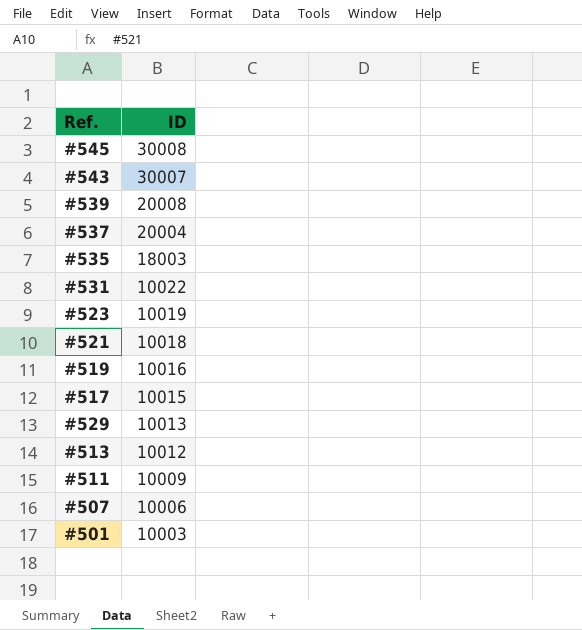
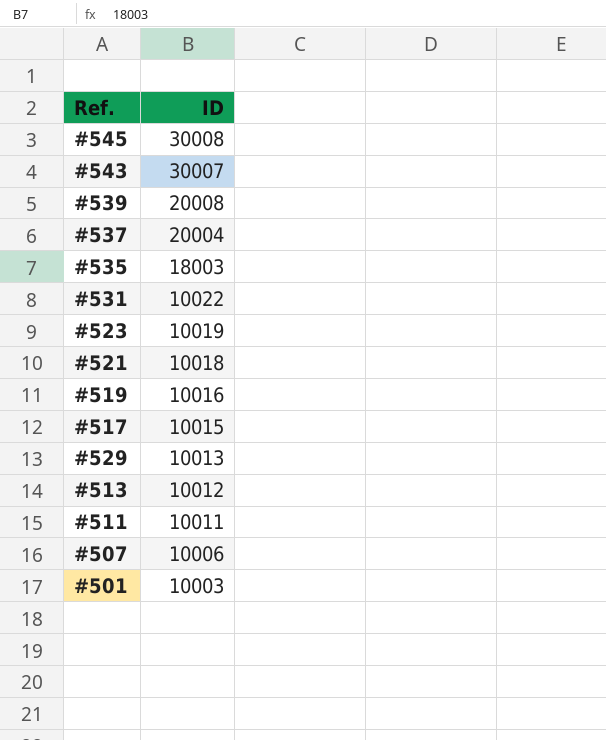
#511 | ID: 10009 -> 10011

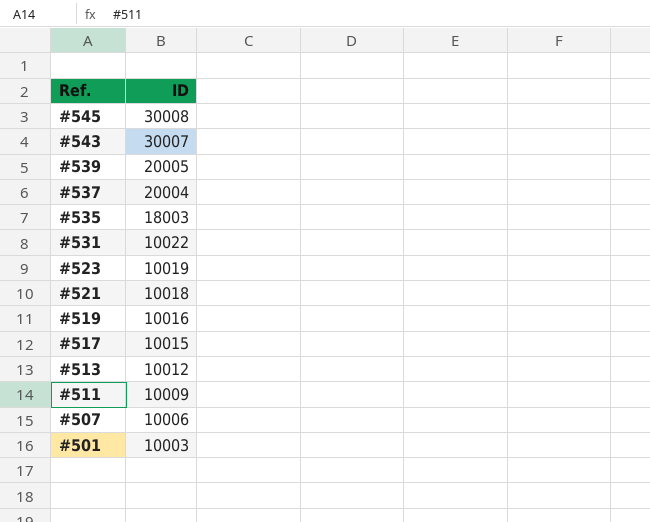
row #529: 10013 -> none
#539 | ID: 20008 -> 20005
#511 | ID: 10011 -> 10009

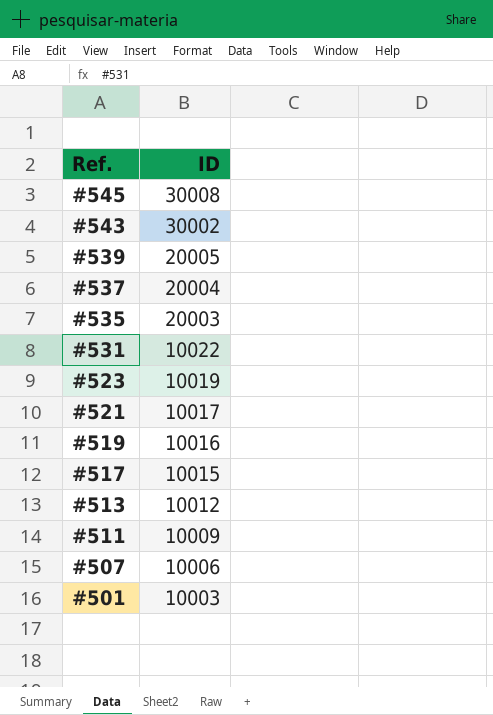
#543 | ID: 30007 -> 30002
#535 | ID: 18003 -> 20003
#521 | ID: 10018 -> 10017

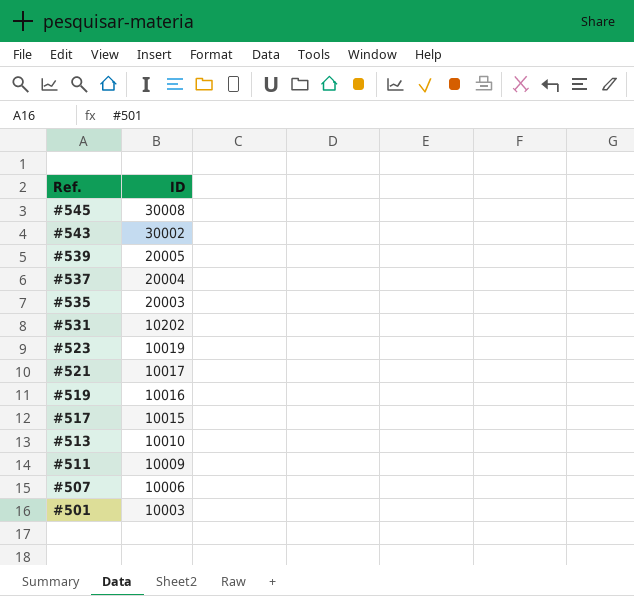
#531 | ID: 10022 -> 10202
#513 | ID: 10012 -> 10010

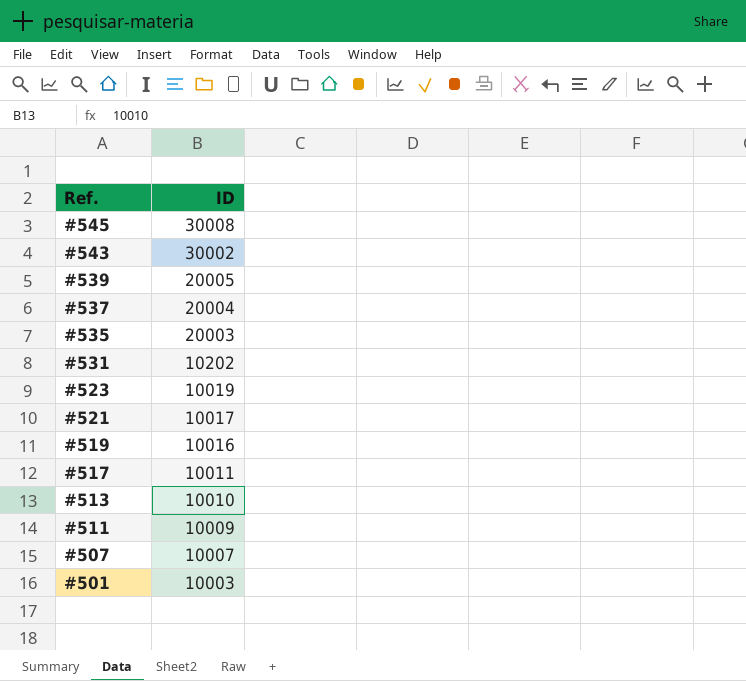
#517 | ID: 10015 -> 10011
#507 | ID: 10006 -> 10007

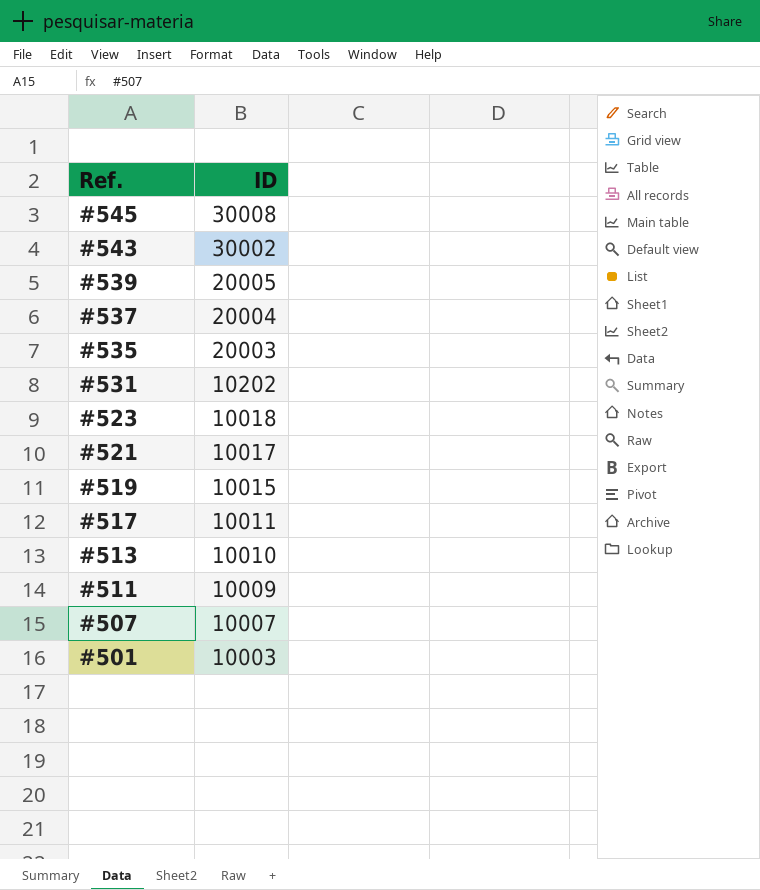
#523 | ID: 10019 -> 10018
#519 | ID: 10016 -> 10015

